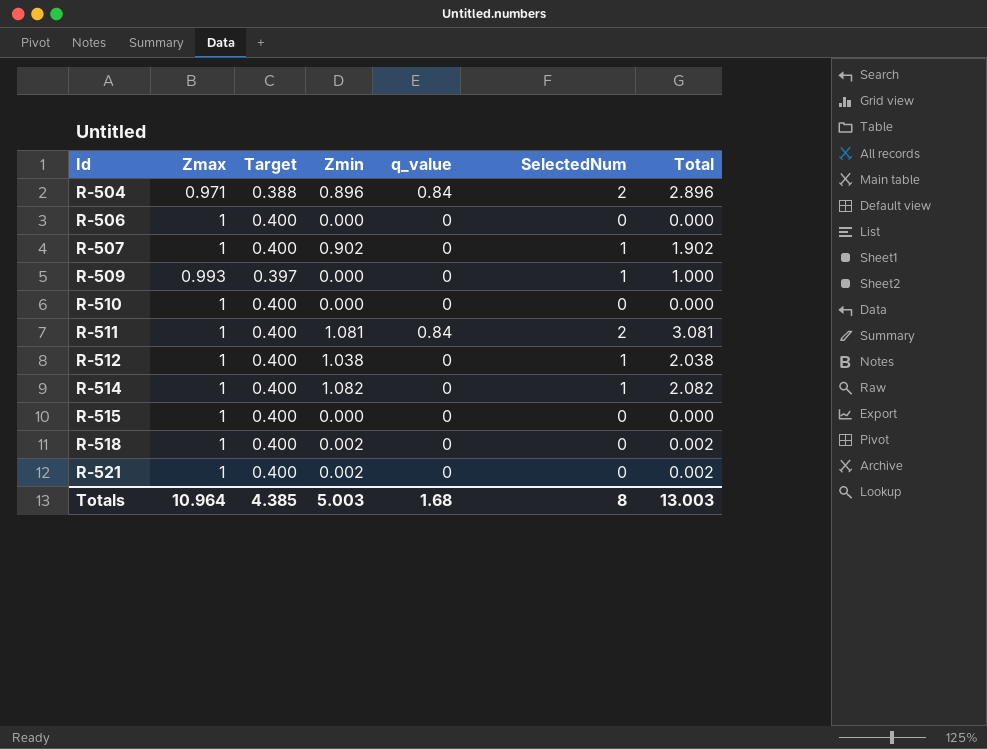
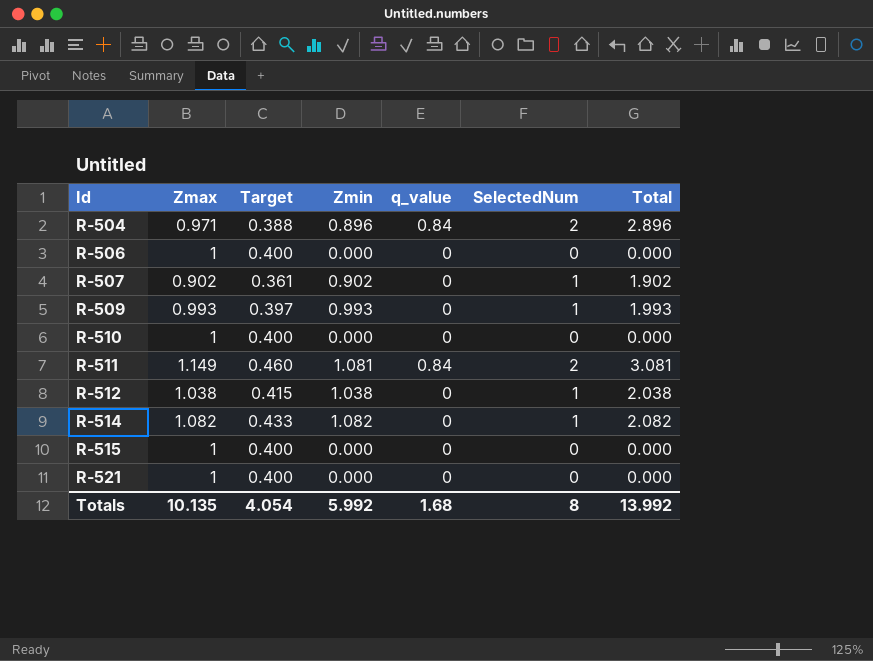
row R-518: 1 | 0.400 | 0.002 | 0 | 0 | 0.002 -> none
R-507 | Zmax: 1 -> 0.902
R-507 | Target: 0.400 -> 0.361
R-509 | Zmin: 0.000 -> 0.993
R-509 | Total: 1.000 -> 1.993
R-511 | Zmax: 1 -> 1.149
R-511 | Target: 0.400 -> 0.460
R-512 | Zmax: 1 -> 1.038
R-512 | Target: 0.400 -> 0.415
R-514 | Zmax: 1 -> 1.082
R-514 | Target: 0.400 -> 0.433
R-521 | Zmin: 0.002 -> 0.000
R-521 | Total: 0.002 -> 0.000
Totals | Zmax: 10.964 -> 10.135
Totals | Target: 4.385 -> 4.054
Totals | Zmin: 5.003 -> 5.992
Totals | Total: 13.003 -> 13.992

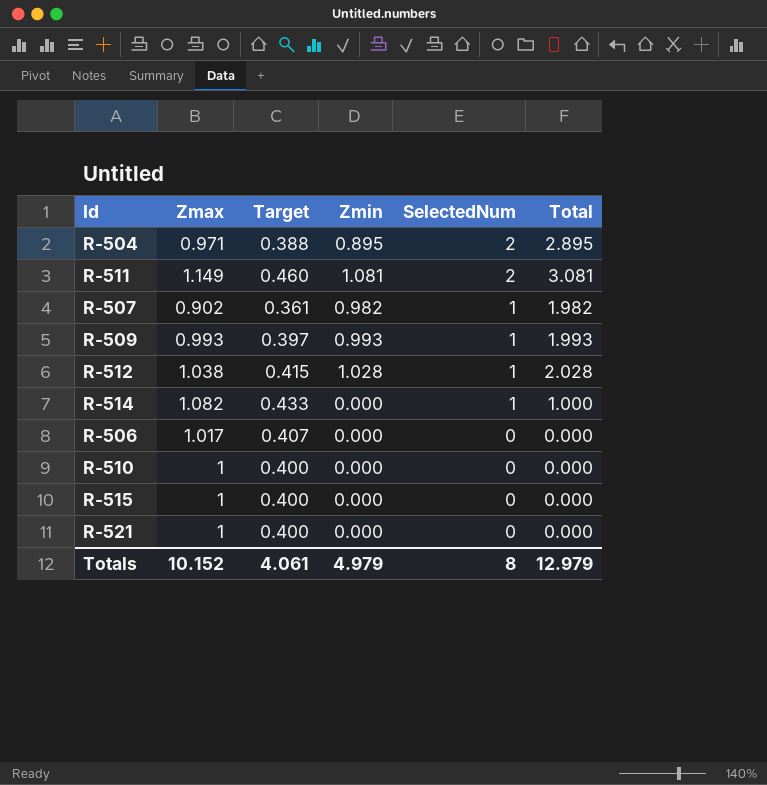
row order: Id ascending -> SelectedNum descending
column q_value | position: 5 -> none
R-504 | Zmin: 0.896 -> 0.895
R-504 | Total: 2.896 -> 2.895
R-507 | Zmin: 0.902 -> 0.982
R-507 | Total: 1.902 -> 1.982
R-512 | Zmin: 1.038 -> 1.028
R-512 | Total: 2.038 -> 2.028
R-514 | Zmin: 1.082 -> 0.000
R-514 | Total: 2.082 -> 1.000
R-506 | Zmax: 1 -> 1.017
R-506 | Target: 0.400 -> 0.407
Totals | Zmax: 10.135 -> 10.152
Totals | Target: 4.054 -> 4.061
Totals | Zmin: 5.992 -> 4.979
Totals | Total: 13.992 -> 12.979

